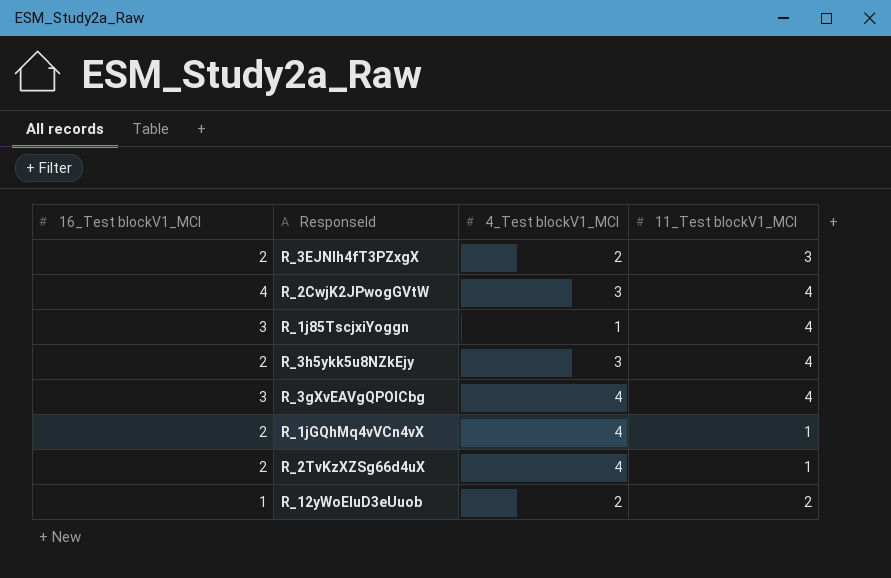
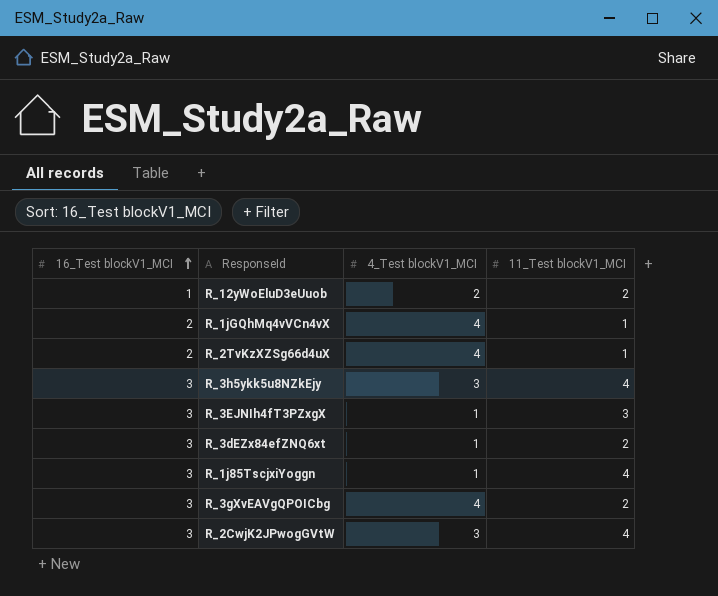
row order: none -> 16_Test blockV1_MCI ascending
R_3h5ykk5u8NZkEjy | 16_Test blockV1_MCI: 2 -> 3
R_3EJNIh4fT3PZxgX | 16_Test blockV1_MCI: 2 -> 3
R_3EJNIh4fT3PZxgX | 4_Test blockV1_MCI: 2 -> 1
row R_3dEZx84efZNQ6xt: none -> 3 | 1 | 2
R_3gXvEAVgQPOICbg | 11_Test blockV1_MCI: 4 -> 2
R_2CwjK2JPwogGVtW | 16_Test blockV1_MCI: 4 -> 3

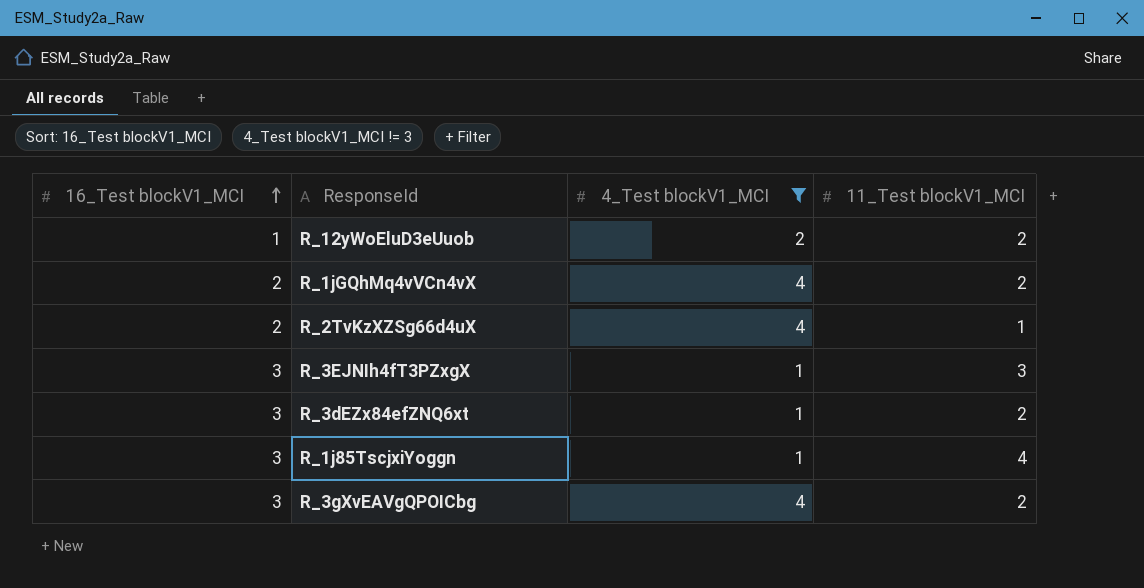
filter: none -> 4_Test blockV1_MCI != 3
R_1jGQhMq4vVCn4vX | 11_Test blockV1_MCI: 1 -> 2

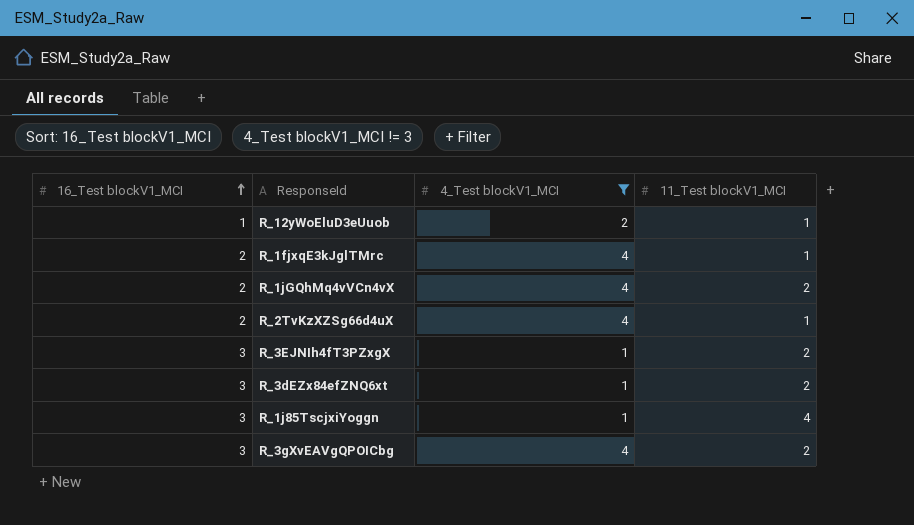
R_12yWoEluD3eUuob | 11_Test blockV1_MCI: 2 -> 1
row R_1fjxqE3kJglTMrc: none -> 2 | 4 | 1
R_3EJNIh4fT3PZxgX | 11_Test blockV1_MCI: 3 -> 2

